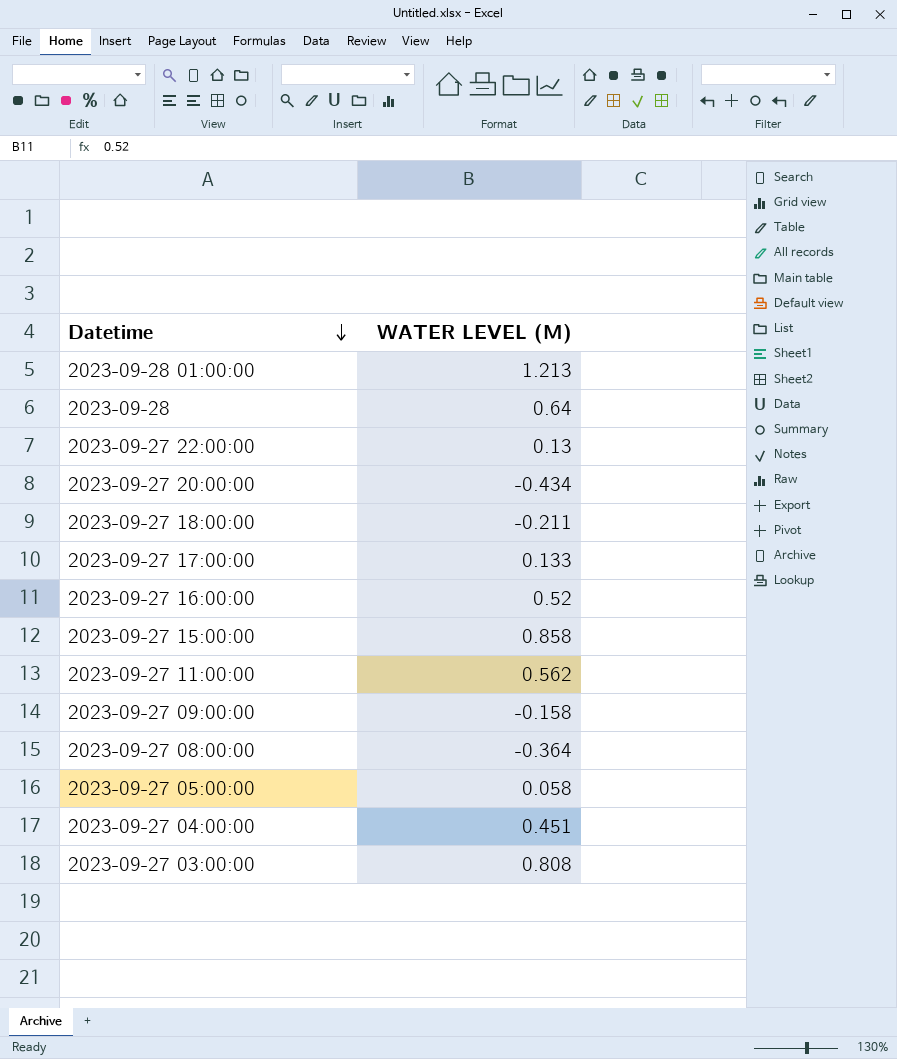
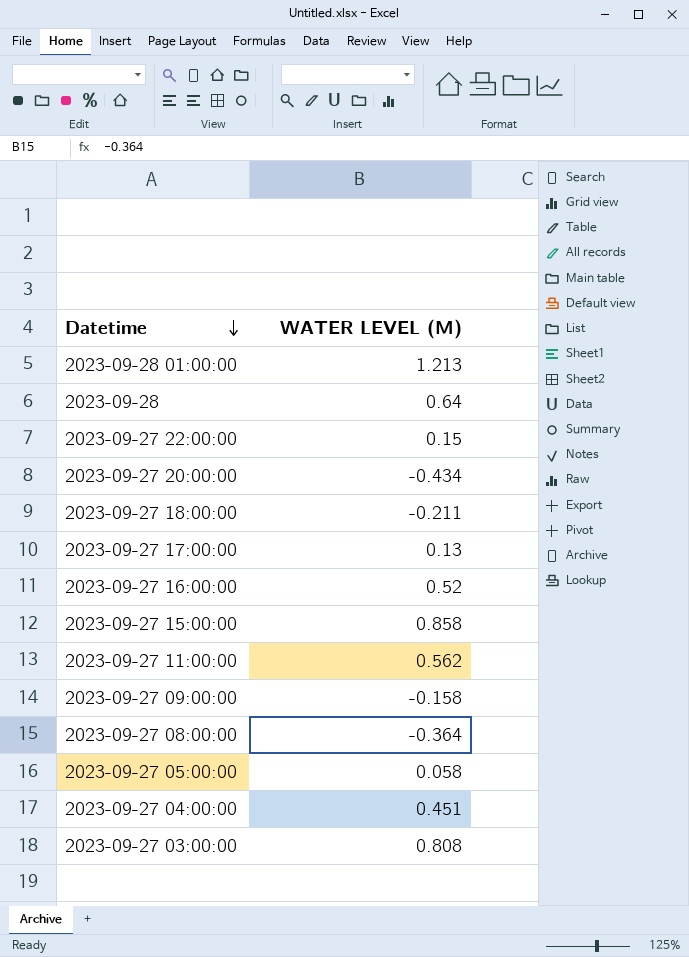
2023-09-27 22:00:00 | WATER LEVEL (M): 0.13 -> 0.15
2023-09-27 17:00:00 | WATER LEVEL (M): 0.133 -> 0.13

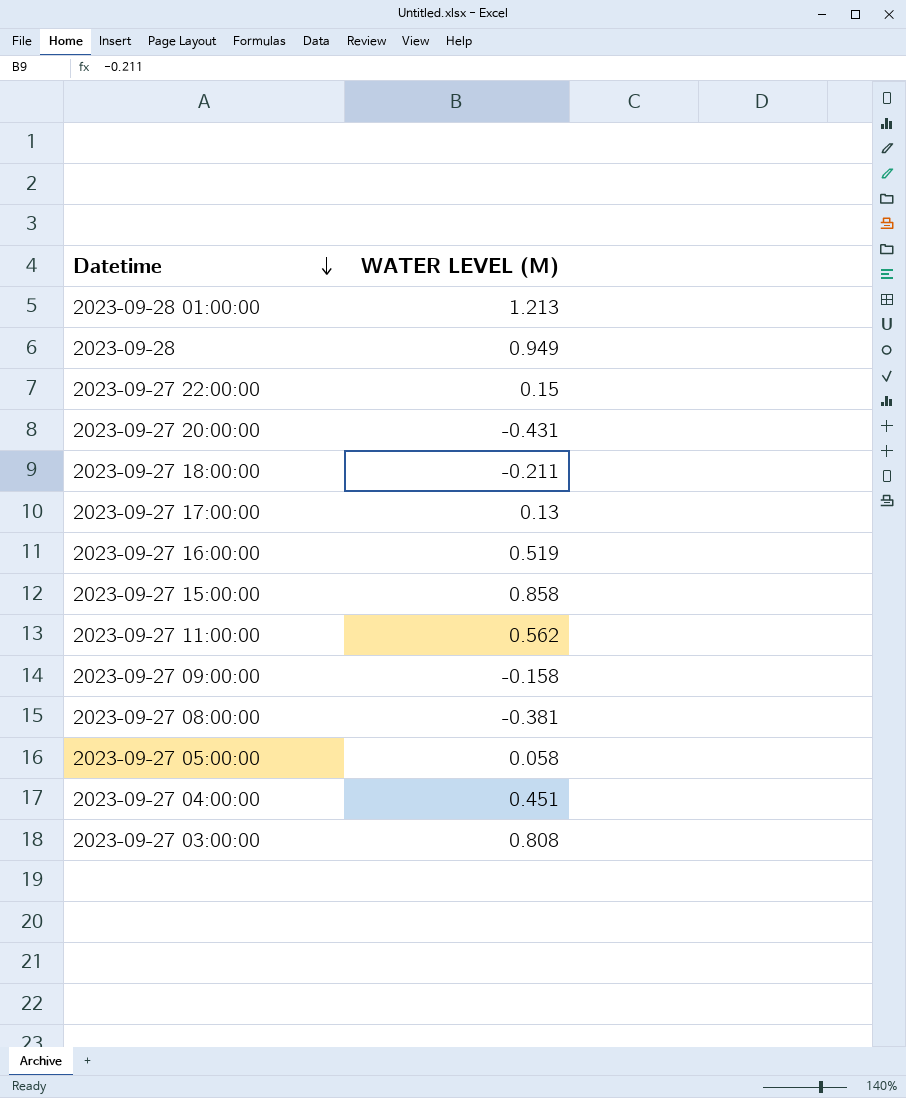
2023-09-28 | WATER LEVEL (M): 0.64 -> 0.949
2023-09-27 20:00:00 | WATER LEVEL (M): -0.434 -> -0.431
2023-09-27 16:00:00 | WATER LEVEL (M): 0.52 -> 0.519
2023-09-27 08:00:00 | WATER LEVEL (M): -0.364 -> -0.381

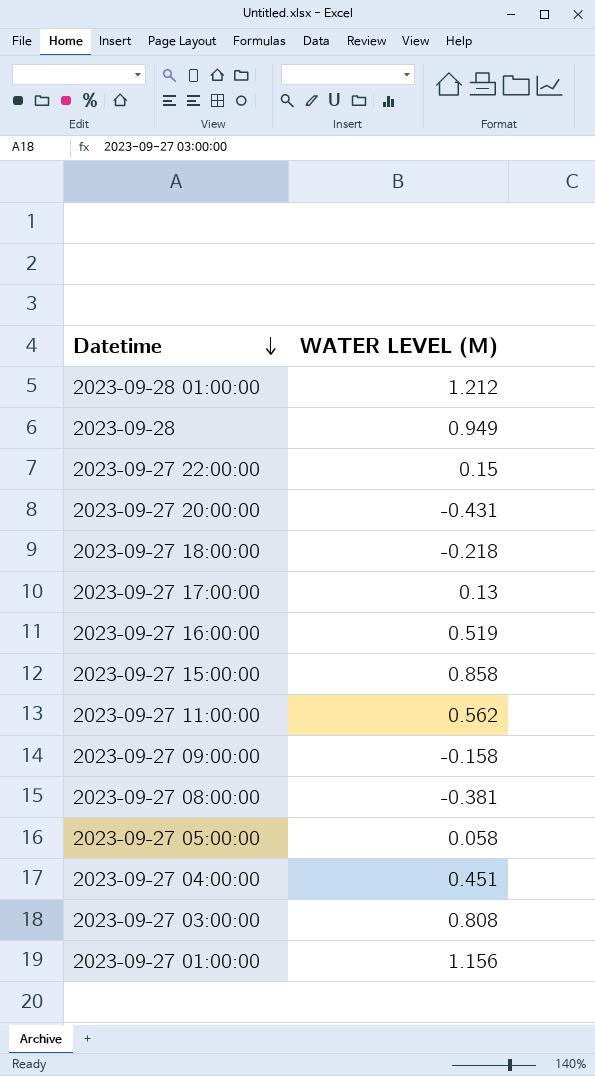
2023-09-28 01:00:00 | WATER LEVEL (M): 1.213 -> 1.212
2023-09-27 18:00:00 | WATER LEVEL (M): -0.211 -> -0.218
row 2023-09-27 01:00:00: none -> 1.156

